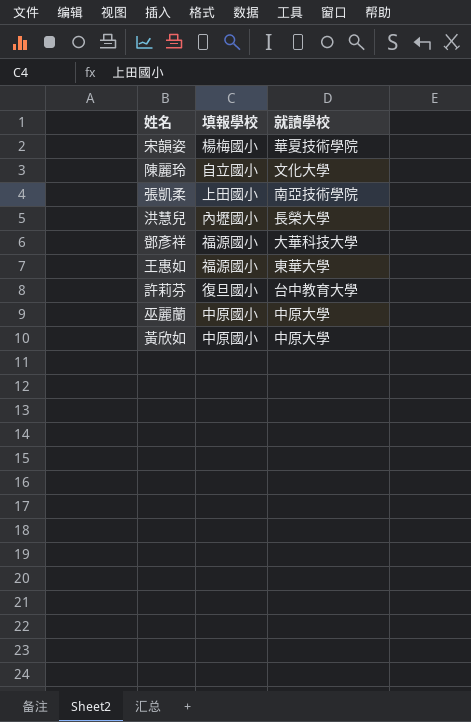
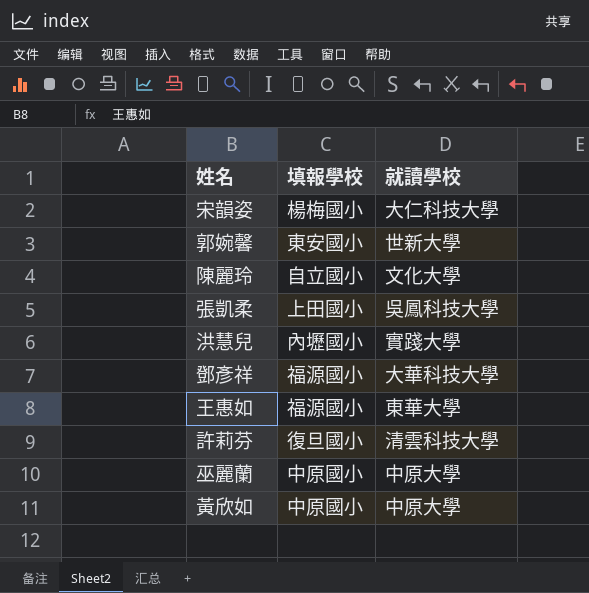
宋韻姿 | 就讀學校: 華夏技術學院 -> 大仁科技大學
row 郭婉馨: none -> 東安國小 | 世新大學
張凱柔 | 就讀學校: 南亞技術學院 -> 吳鳳科技大學
洪慧兒 | 就讀學校: 長榮大學 -> 實踐大學
許莉芬 | 就讀學校: 台中教育大學 -> 清雲科技大學

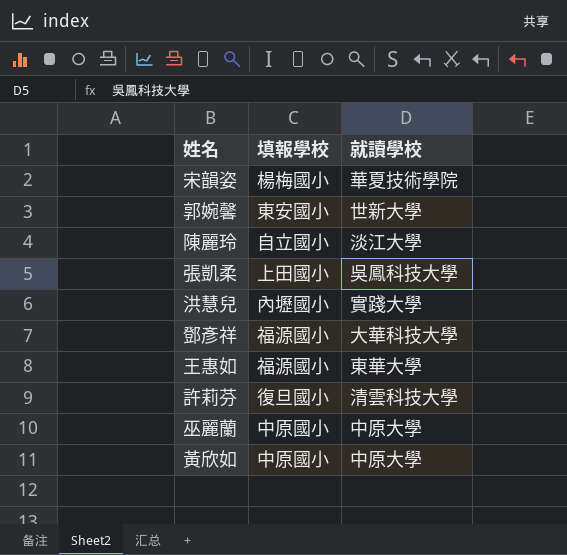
宋韻姿 | 就讀學校: 大仁科技大學 -> 華夏技術學院
陳麗玲 | 就讀學校: 文化大學 -> 淡江大學

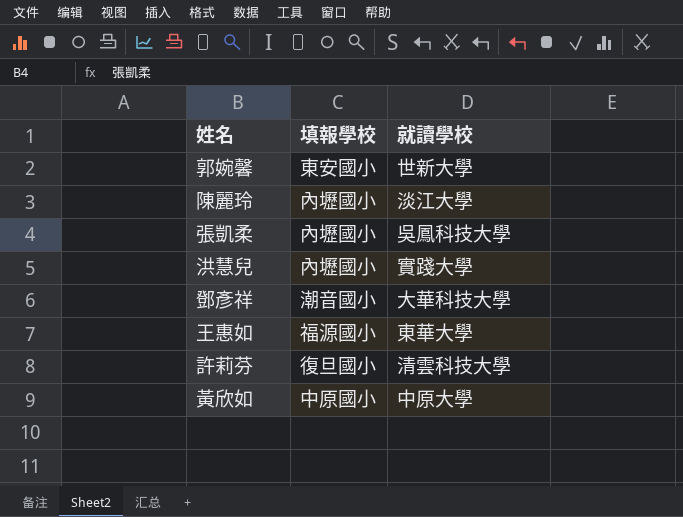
row 宋韻姿: 楊梅國小 | 華夏技術學院 -> none
row 巫麗蘭: 中原國小 | 中原大學 -> none
陳麗玲 | 填報學校: 自立國小 -> 內壢國小
張凱柔 | 填報學校: 上田國小 -> 內壢國小
鄧彥祥 | 填報學校: 福源國小 -> 潮音國小

